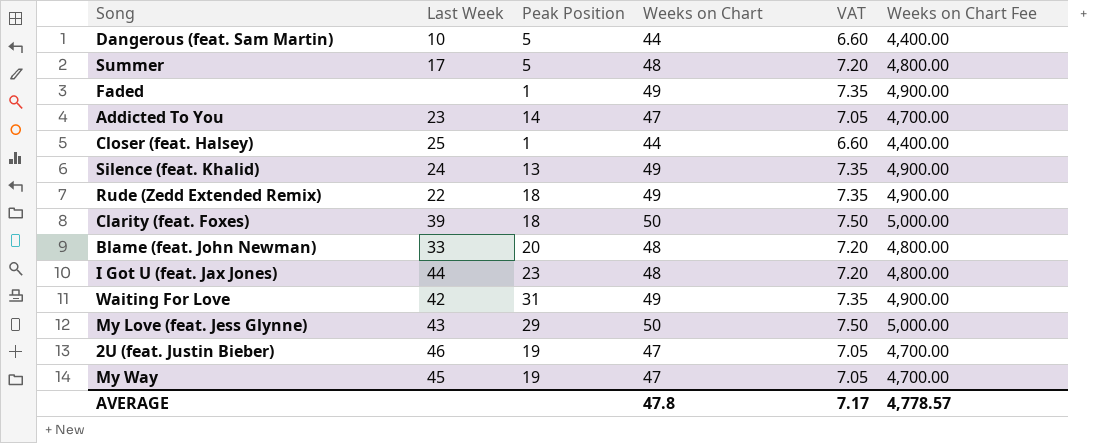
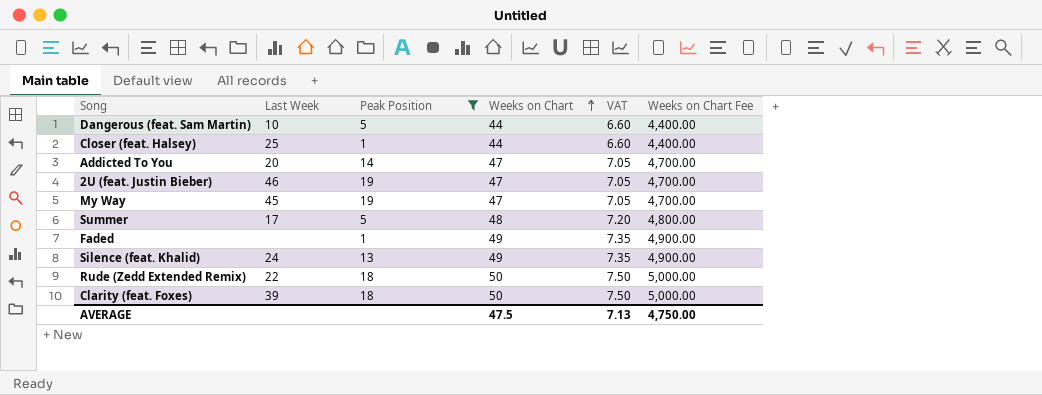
filter: none -> Peak Position <= 19
row order: none -> Weeks on Chart ascending
Addicted To You | Last Week: 23 -> 20
Rude (Zedd Extended Remix) | Weeks on Chart: 49 -> 50
Rude (Zedd Extended Remix) | VAT: 7.35 -> 7.50
Rude (Zedd Extended Remix) | Weeks on Chart Fee: 4,900.00 -> 5,000.00
AVERAGE | Weeks on Chart: 47.8 -> 47.5
AVERAGE | VAT: 7.17 -> 7.13
AVERAGE | Weeks on Chart Fee: 4,778.57 -> 4,750.00

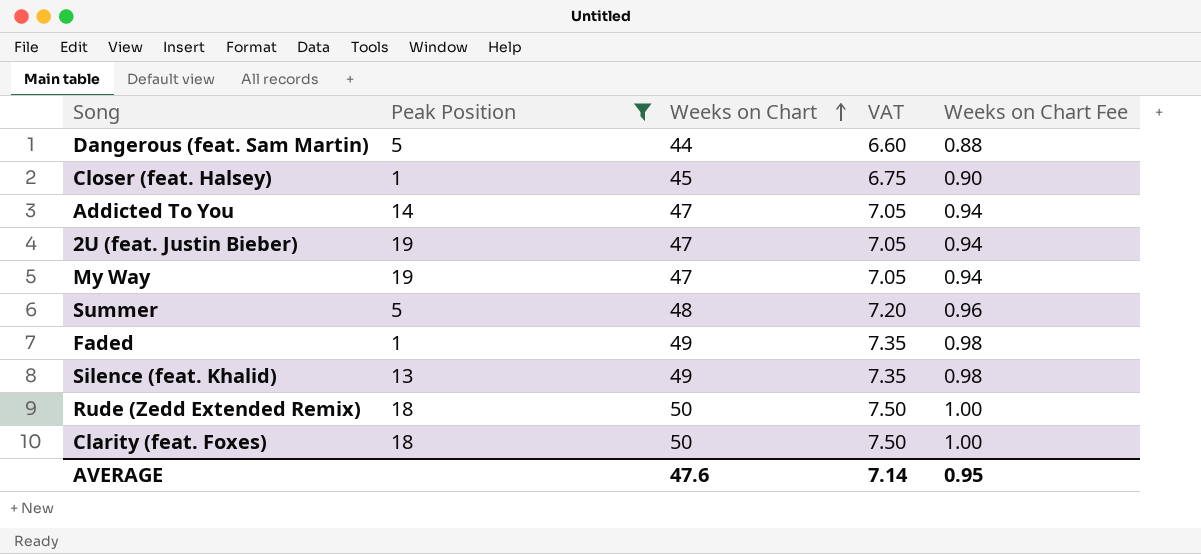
column Last Week | position: 2 -> none
column Weeks on Chart Fee | formula: [Weeks on Chart] * 100 -> [Weeks on Chart] * 0.02
Closer (feat. Halsey) | Weeks on Chart: 44 -> 45
Closer (feat. Halsey) | VAT: 6.60 -> 6.75
AVERAGE | Weeks on Chart: 47.5 -> 47.6
AVERAGE | VAT: 7.13 -> 7.14
AVERAGE | Weeks on Chart Fee: 4,750.00 -> 0.95

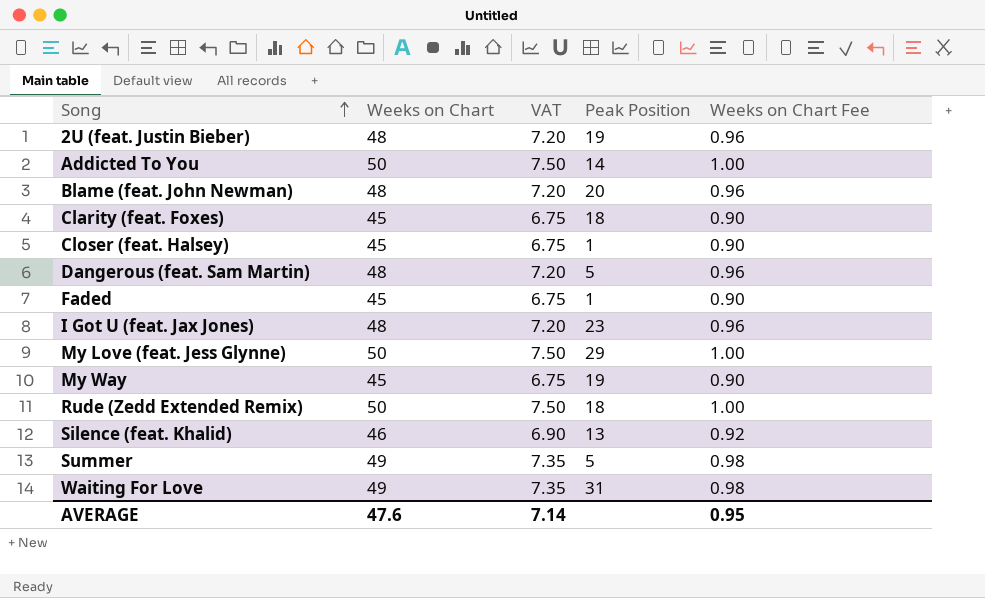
filter: Peak Position <= 19 -> none
row order: Weeks on Chart ascending -> Song ascending
column Peak Position | position: 2 -> 4
2U (feat. Justin Bieber) | Weeks on Chart: 47 -> 48
2U (feat. Justin Bieber) | VAT: 7.05 -> 7.20
2U (feat. Justin Bieber) | Weeks on Chart Fee: 0.94 -> 0.96
Addicted To You | Weeks on Chart: 47 -> 50
Addicted To You | VAT: 7.05 -> 7.50
Addicted To You | Weeks on Chart Fee: 0.94 -> 1.00
Clarity (feat. Foxes) | Weeks on Chart: 50 -> 45
Clarity (feat. Foxes) | VAT: 7.50 -> 6.75
Clarity (feat. Foxes) | Weeks on Chart Fee: 1.00 -> 0.90
Dangerous (feat. Sam Martin) | Weeks on Chart: 44 -> 48
Dangerous (feat. Sam Martin) | VAT: 6.60 -> 7.20
Dangerous (feat. Sam Martin) | Weeks on Chart Fee: 0.88 -> 0.96
Faded | Weeks on Chart: 49 -> 45
Faded | VAT: 7.35 -> 6.75
Faded | Weeks on Chart Fee: 0.98 -> 0.90
My Way | Weeks on Chart: 47 -> 45
My Way | VAT: 7.05 -> 6.75
My Way | Weeks on Chart Fee: 0.94 -> 0.90
Silence (feat. Khalid) | Weeks on Chart: 49 -> 46
Silence (feat. Khalid) | VAT: 7.35 -> 6.90
Silence (feat. Khalid) | Weeks on Chart Fee: 0.98 -> 0.92
Summer | Weeks on Chart: 48 -> 49
Summer | VAT: 7.20 -> 7.35
Summer | Weeks on Chart Fee: 0.96 -> 0.98

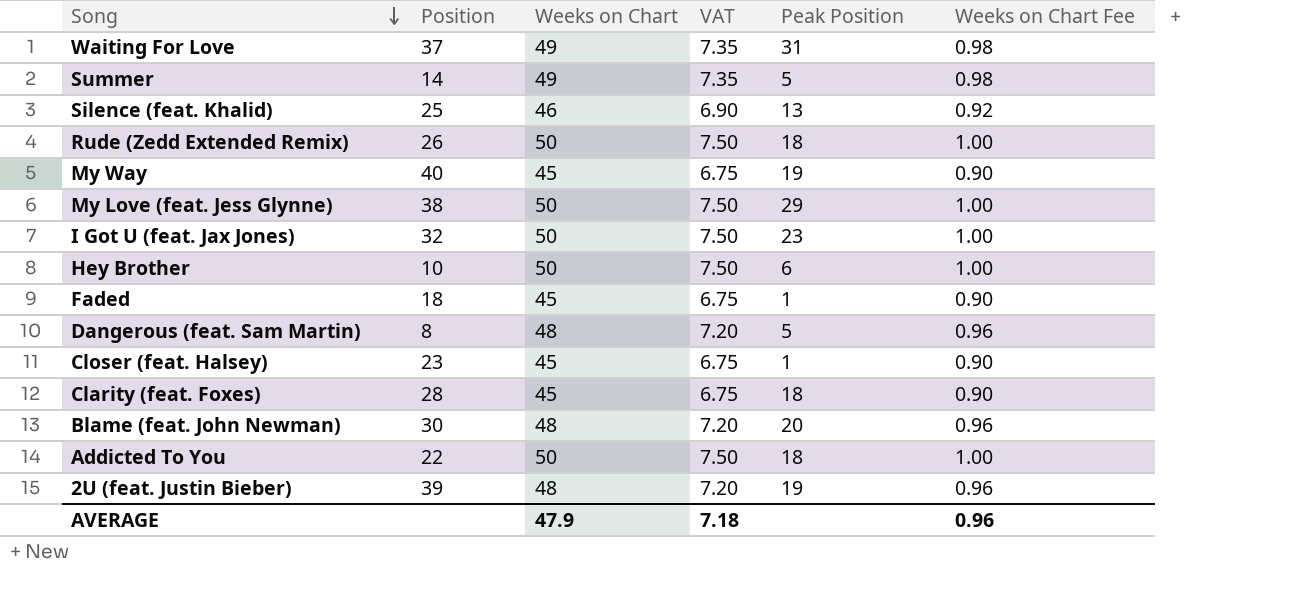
row order: Song ascending -> Song descending
column Position | position: none -> 2
I Got U (feat. Jax Jones) | Weeks on Chart: 48 -> 50
I Got U (feat. Jax Jones) | VAT: 7.20 -> 7.50
I Got U (feat. Jax Jones) | Weeks on Chart Fee: 0.96 -> 1.00
row Hey Brother: none -> 10 | 50 | 7.50 | 6 | 1.00
Addicted To You | Peak Position: 14 -> 18
AVERAGE | Weeks on Chart: 47.6 -> 47.9
AVERAGE | VAT: 7.14 -> 7.18
AVERAGE | Weeks on Chart Fee: 0.95 -> 0.96

